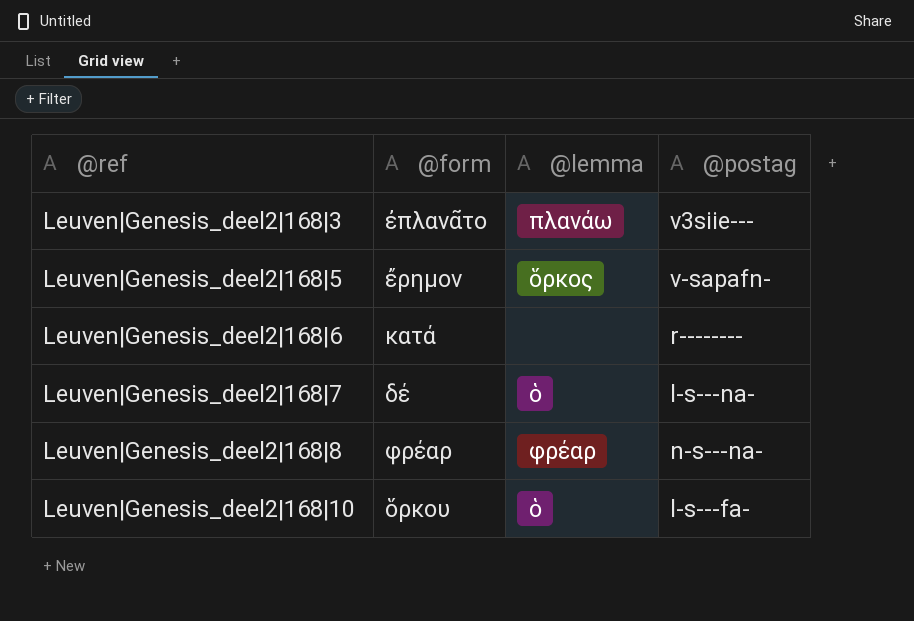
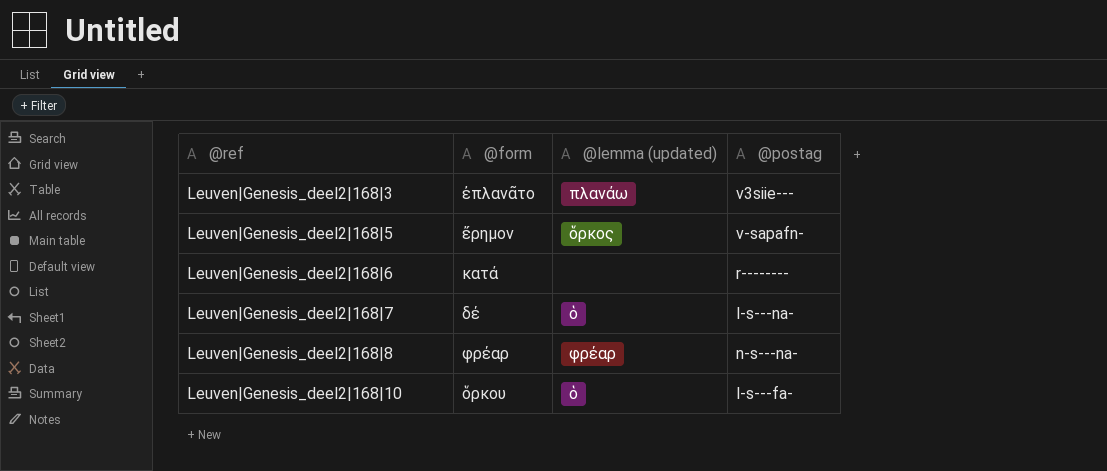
column name: @lemma -> @lemma (updated)

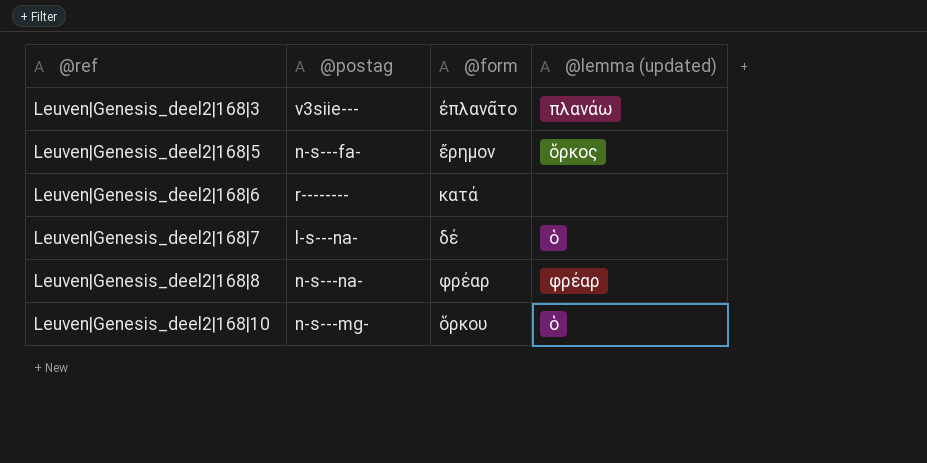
column @postag | position: 4 -> 2
Leuven|Genesis_deel2|168|5 | @postag: v-sapafn- -> n-s---fa-
Leuven|Genesis_deel2|168|10 | @postag: l-s---fa- -> n-s---mg-

